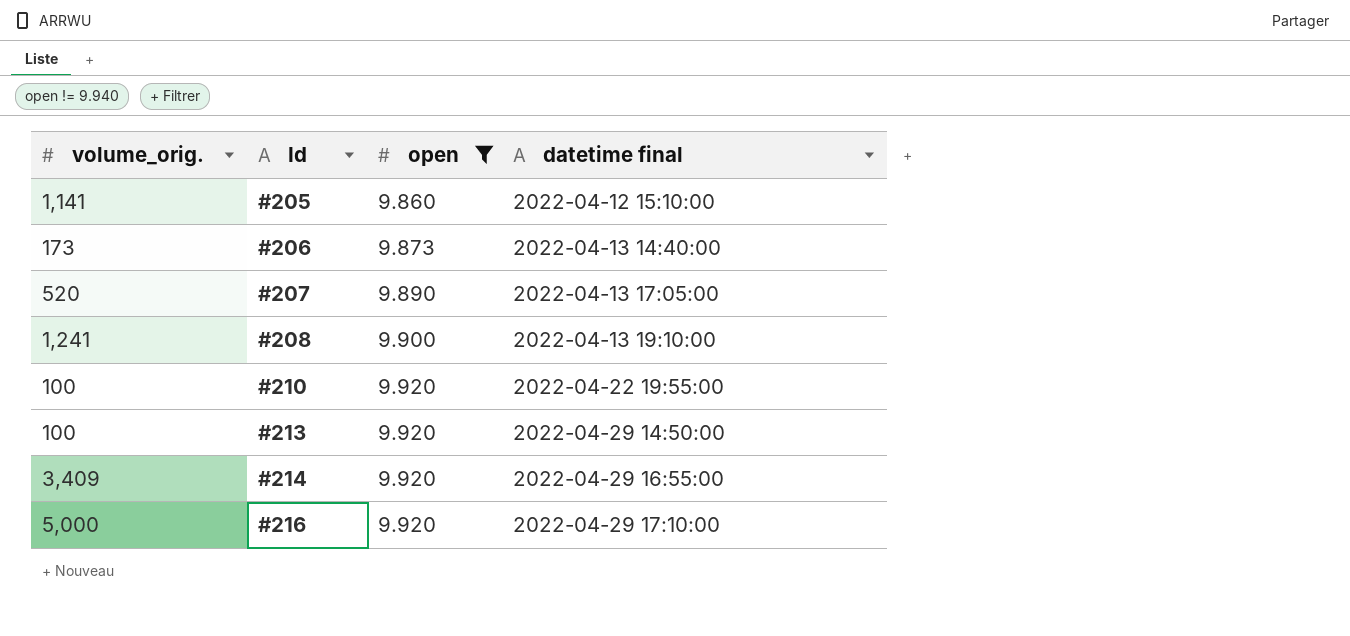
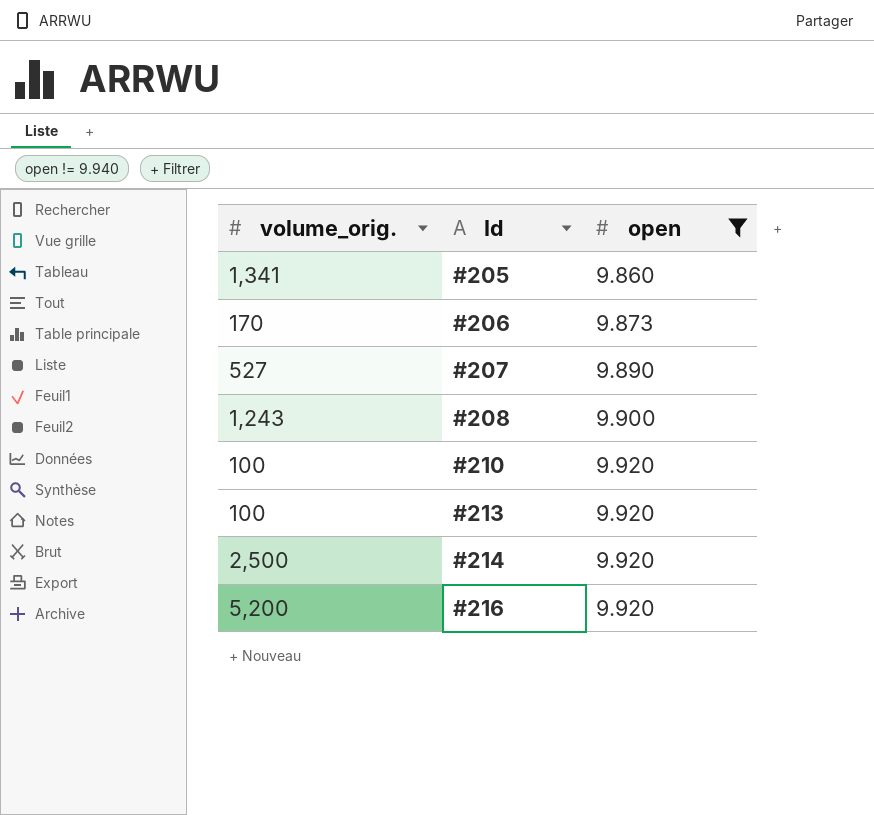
column datetime final | position: 4 -> none
#205 | volume_orig.: 1,141 -> 1,341
#206 | volume_orig.: 173 -> 170
#207 | volume_orig.: 520 -> 527
#208 | volume_orig.: 1,241 -> 1,243
#214 | volume_orig.: 3,409 -> 2,500
#216 | volume_orig.: 5,000 -> 5,200

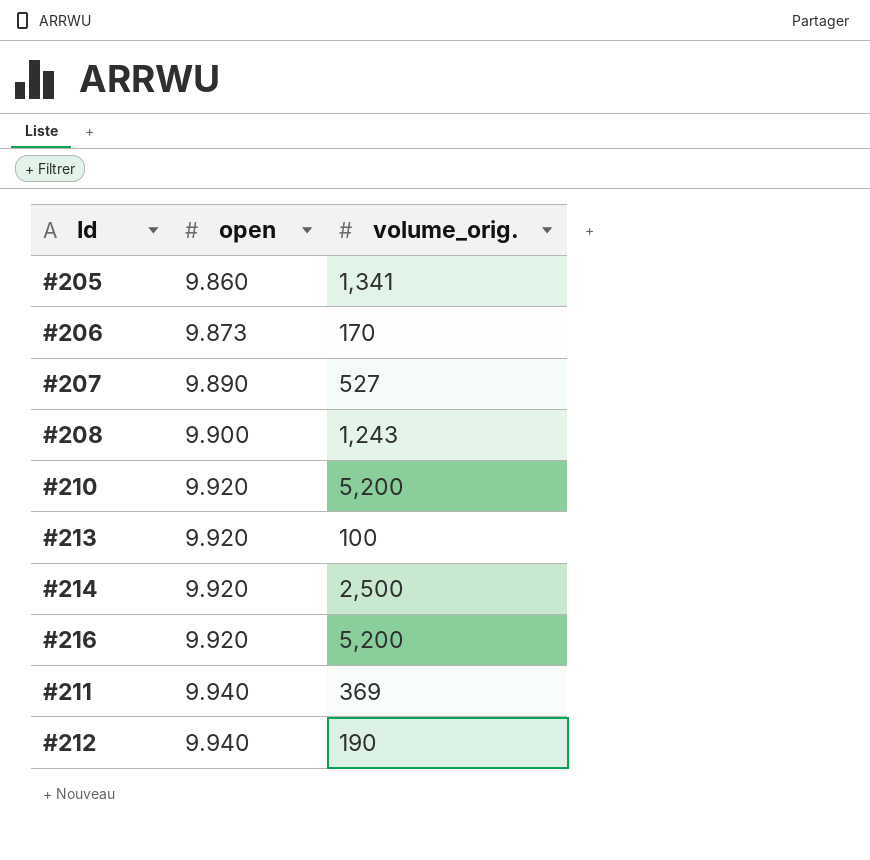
filter: open != 9.940 -> none
column volume_orig. | position: 1 -> 3
#210 | volume_orig.: 100 -> 5,200

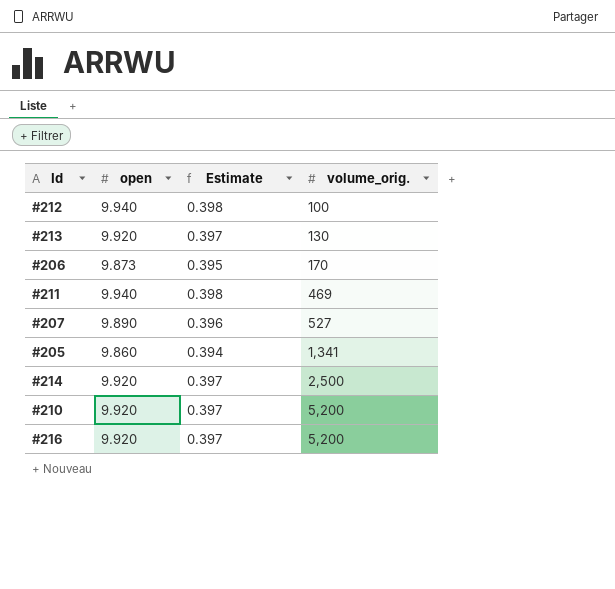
row order: open ascending -> volume_orig. ascending
column Estimate | formula: none -> [open] * 0.04
row #208: 9.900 | 1,243 -> none
#212 | volume_orig.: 190 -> 100
#213 | volume_orig.: 100 -> 130
#211 | volume_orig.: 369 -> 469

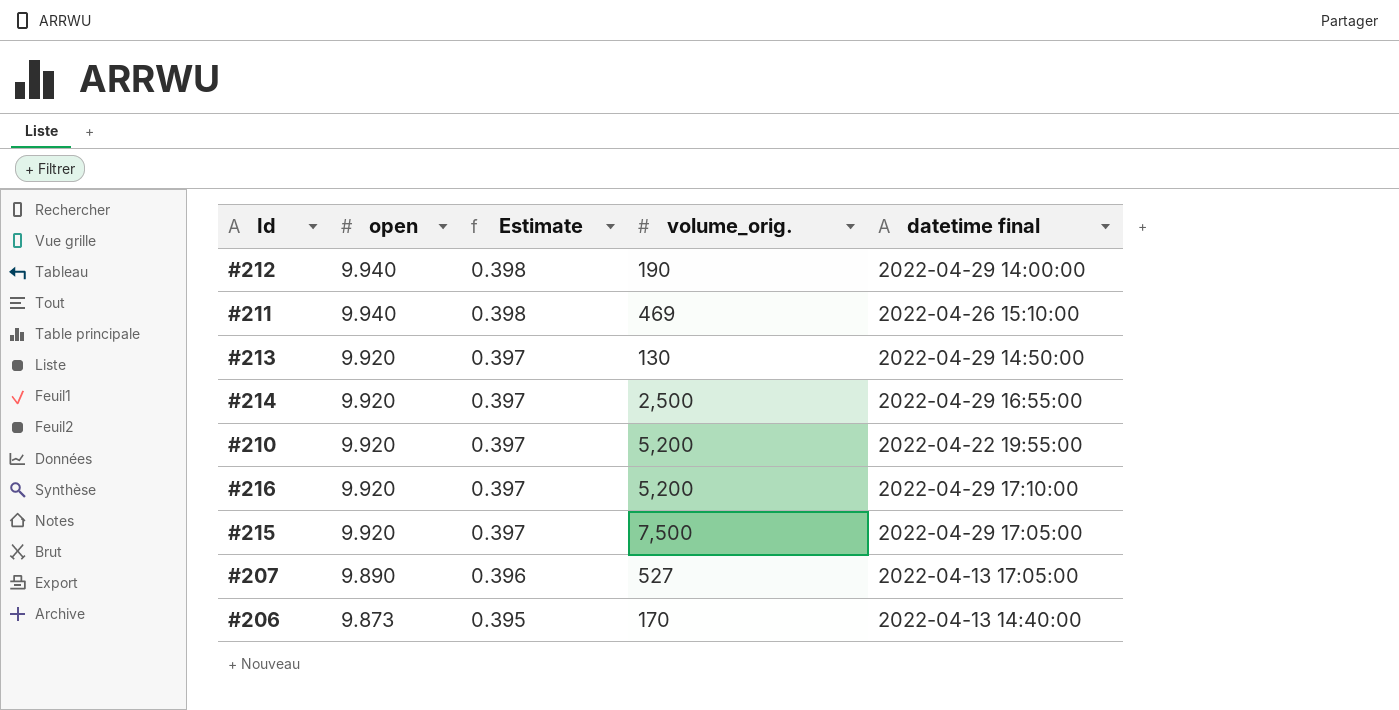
row order: volume_orig. ascending -> open descending
column datetime final | position: none -> 5
row #205: 9.860 | 0.394 | 1,341 -> none
#212 | volume_orig.: 100 -> 190
row #215: none -> 9.920 | 0.397 | 7,500 | 2022-04-29 17:05:00

